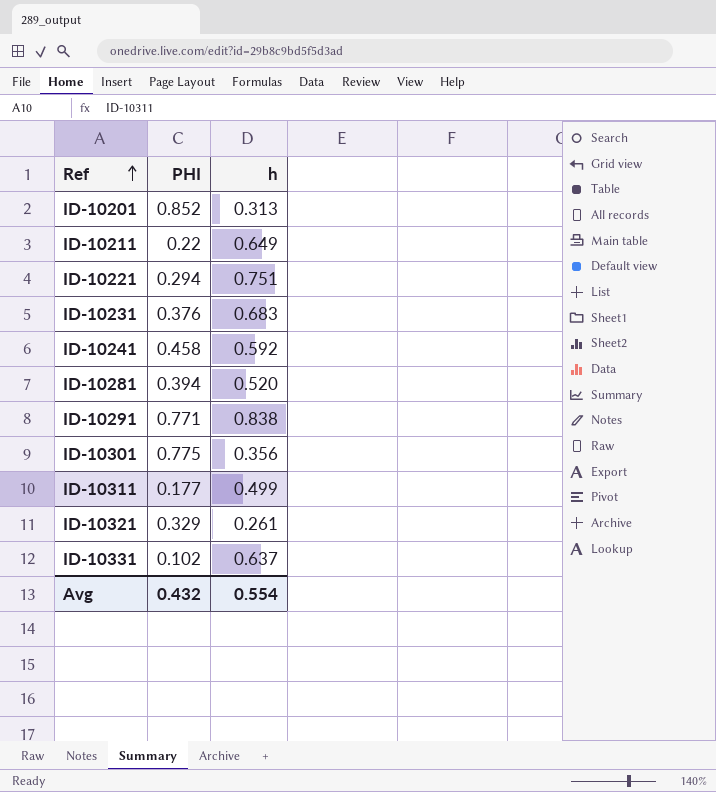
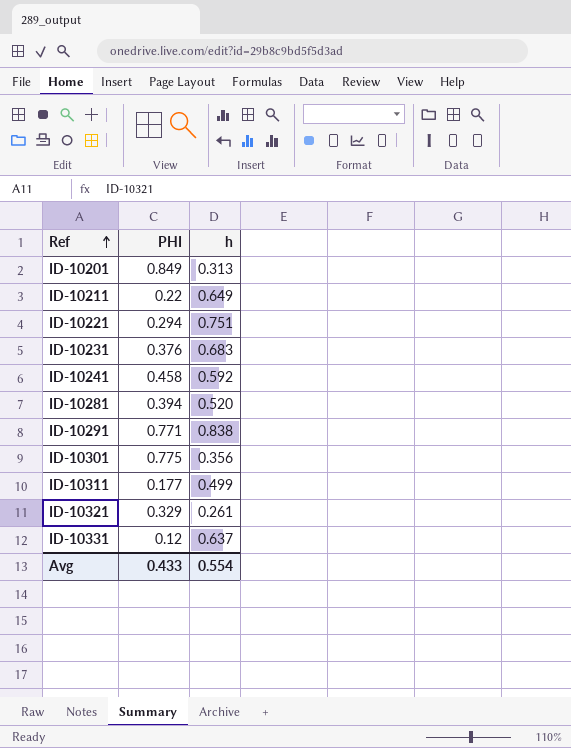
ID-10201 | PHI: 0.852 -> 0.849
ID-10331 | PHI: 0.102 -> 0.12
Avg | PHI: 0.432 -> 0.433

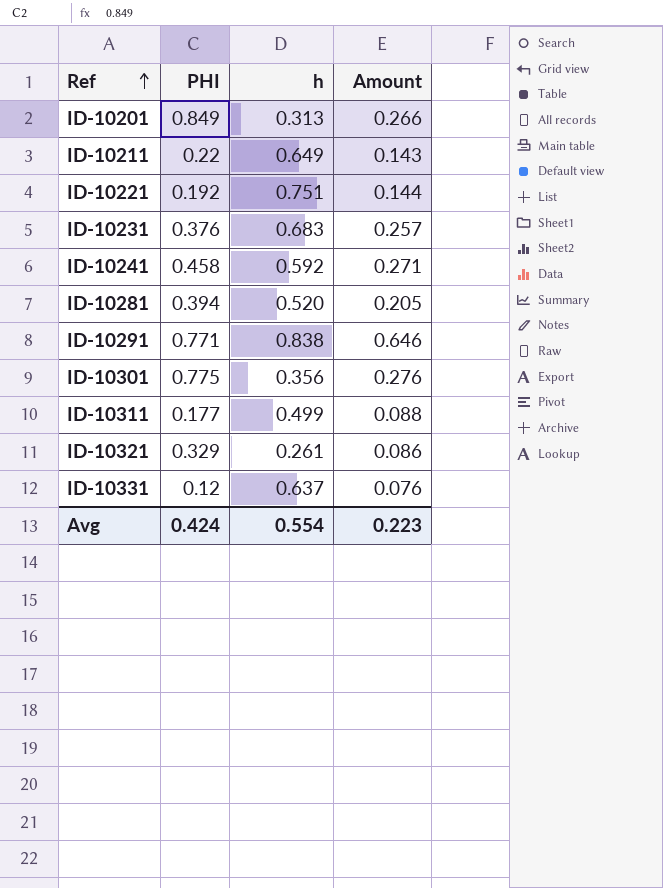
column Amount | formula: none -> [PHI] * [h]
ID-10221 | PHI: 0.294 -> 0.192
Avg | PHI: 0.433 -> 0.424

